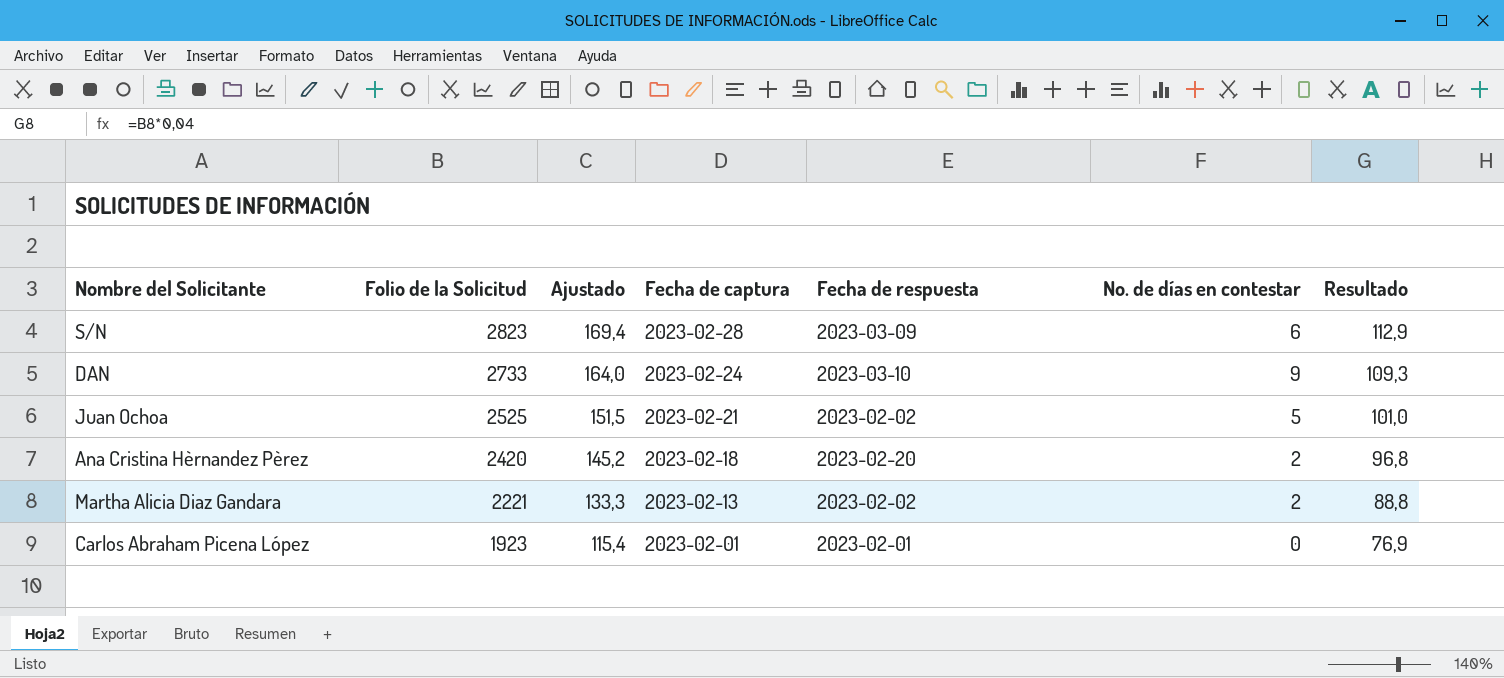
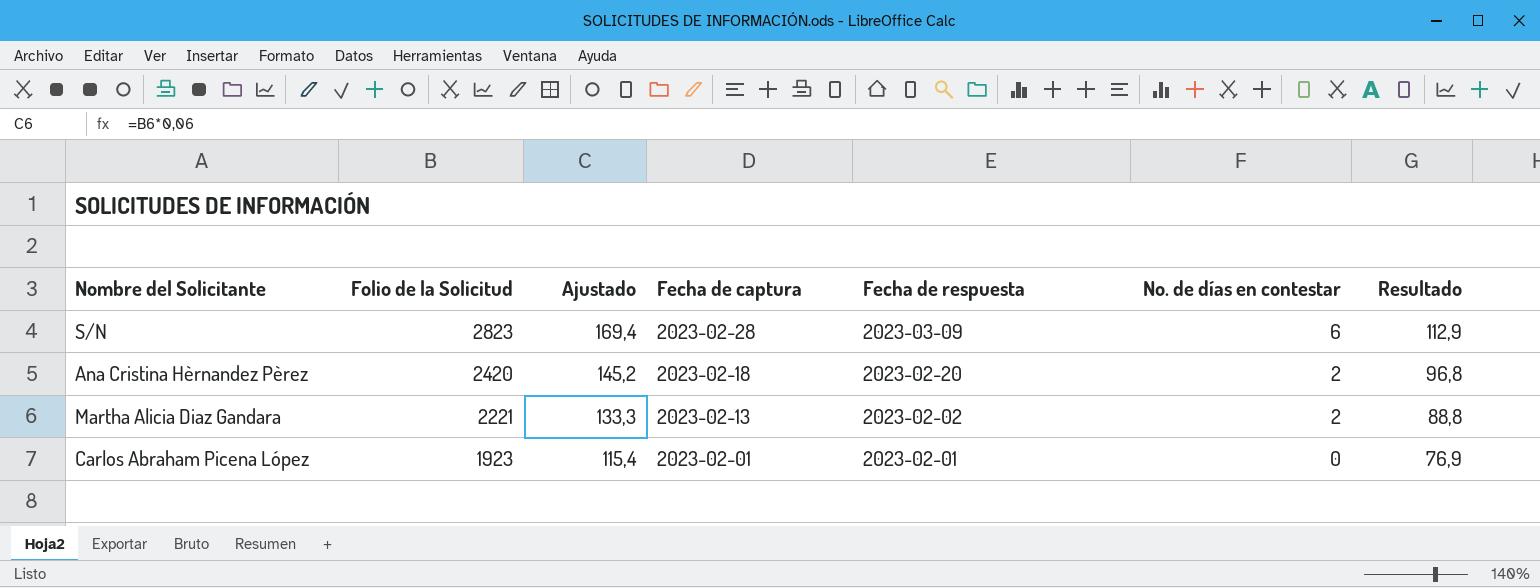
row DAN: 2733 | 164,0 | 2023-02-24 | 2023-03-10 | 9 | 109,3 -> none
row Juan Ochoa: 2525 | 151,5 | 2023-02-21 | 2023-02-02 | 5 | 101,0 -> none

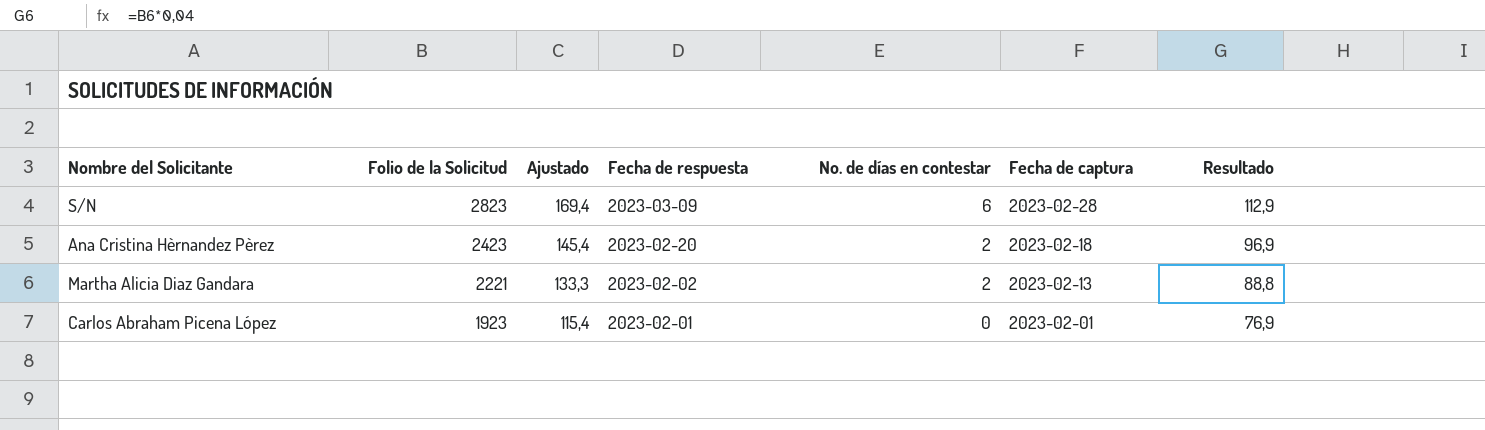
column Fecha de captura | position: 4 -> 6
Ana Cristina Hèrnandez Pèrez | Folio de la Solicitud: 2420 -> 2423
Ana Cristina Hèrnandez Pèrez | Ajustado: 145,2 -> 145,4
Ana Cristina Hèrnandez Pèrez | Resultado: 96,8 -> 96,9

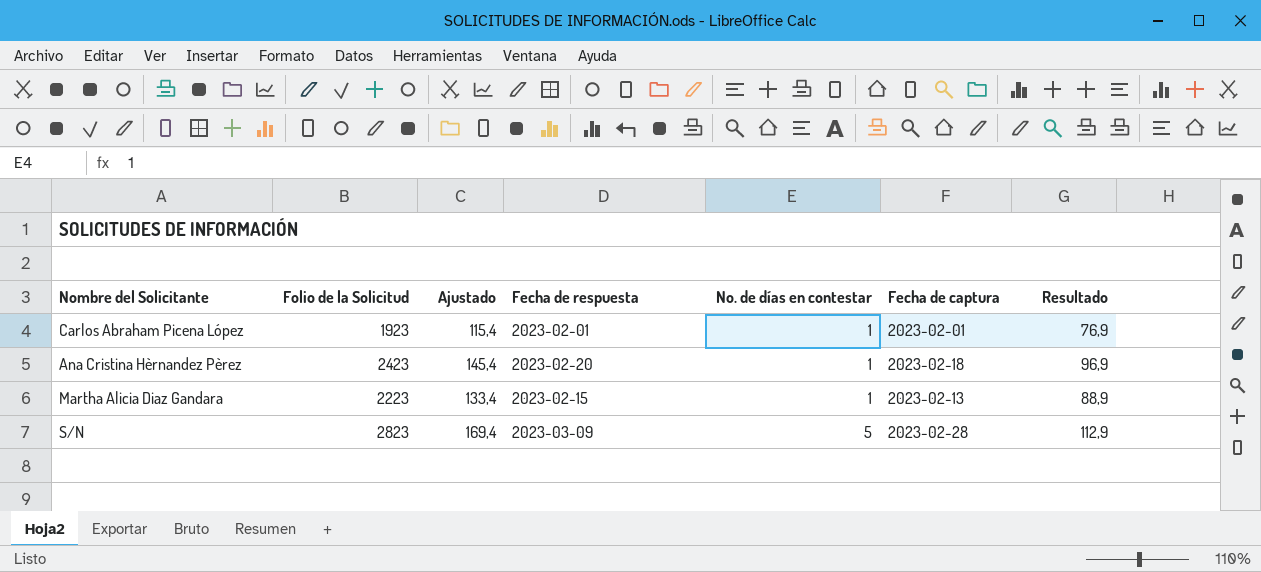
row order: Folio de la Solicitud descending -> No. de días en contestar ascending
Carlos Abraham Picena López | No. de días en contestar: 0 -> 1
Ana Cristina Hèrnandez Pèrez | No. de días en contestar: 2 -> 1
Martha Alicia Diaz Gandara | Folio de la Solicitud: 2221 -> 2223
Martha Alicia Diaz Gandara | Ajustado: 133,3 -> 133,4
Martha Alicia Diaz Gandara | Fecha de respuesta: 2023-02-02 -> 2023-02-15
Martha Alicia Diaz Gandara | No. de días en contestar: 2 -> 1
Martha Alicia Diaz Gandara | Resultado: 88,8 -> 88,9
S/N | No. de días en contestar: 6 -> 5

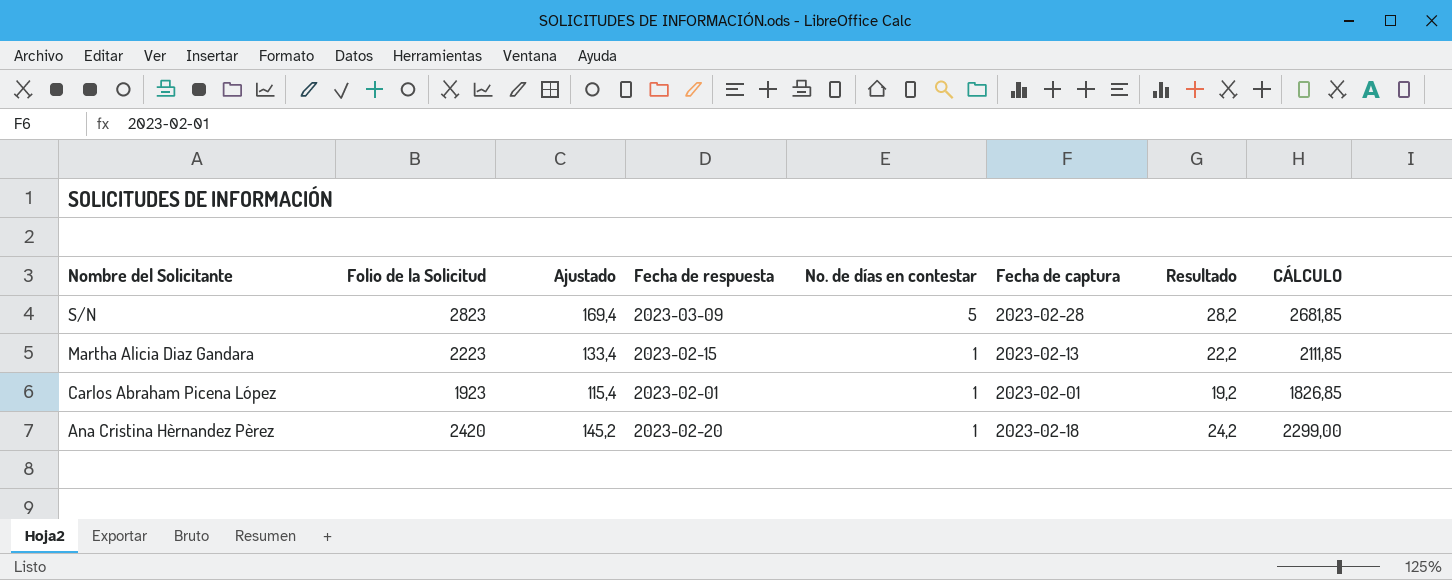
row order: No. de días en contestar ascending -> Nombre del Solicitante descending
column Resultado | formula: [Folio de la Solicitud] * 0,04 -> [Folio de la Solicitud] * 0,01
column CÁLCULO | formula: none -> [Folio de la Solicitud] * 0,95
Ana Cristina Hèrnandez Pèrez | Folio de la Solicitud: 2423 -> 2420
Ana Cristina Hèrnandez Pèrez | Ajustado: 145,4 -> 145,2

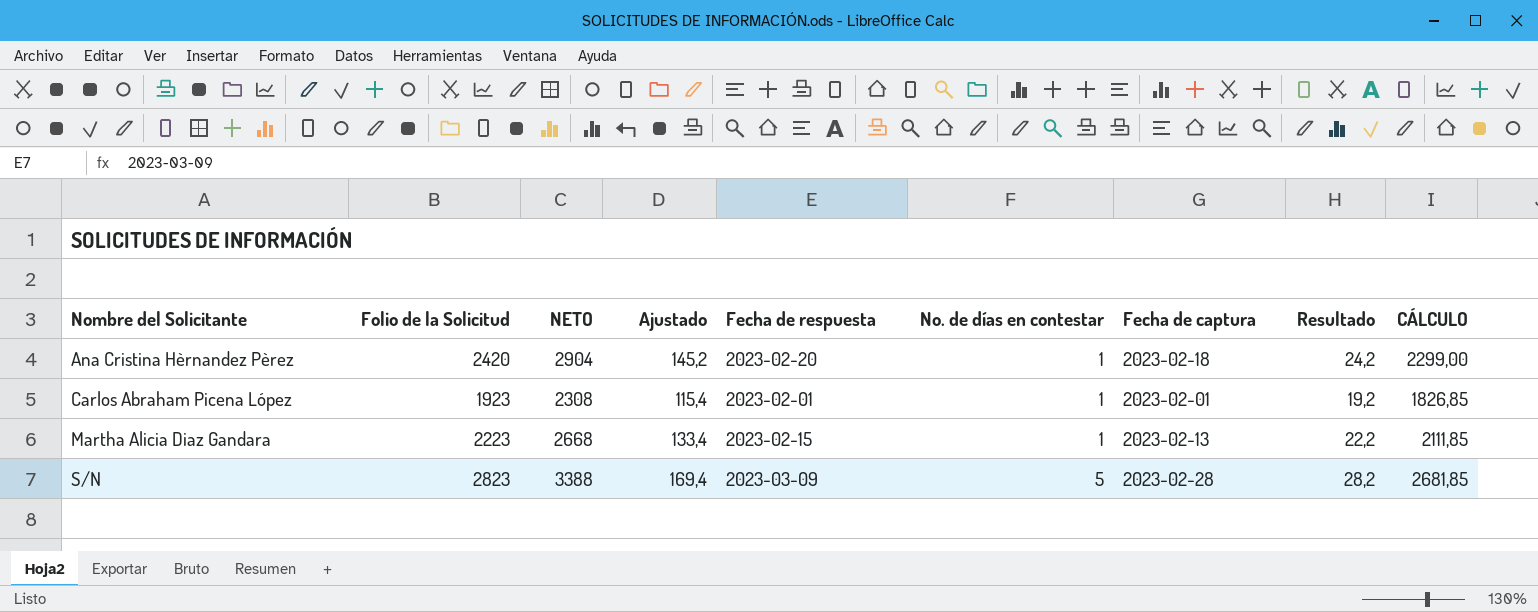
row order: Nombre del Solicitante descending -> Nombre del Solicitante ascending
column NETO | formula: none -> [Folio de la Solicitud] * 1,2

